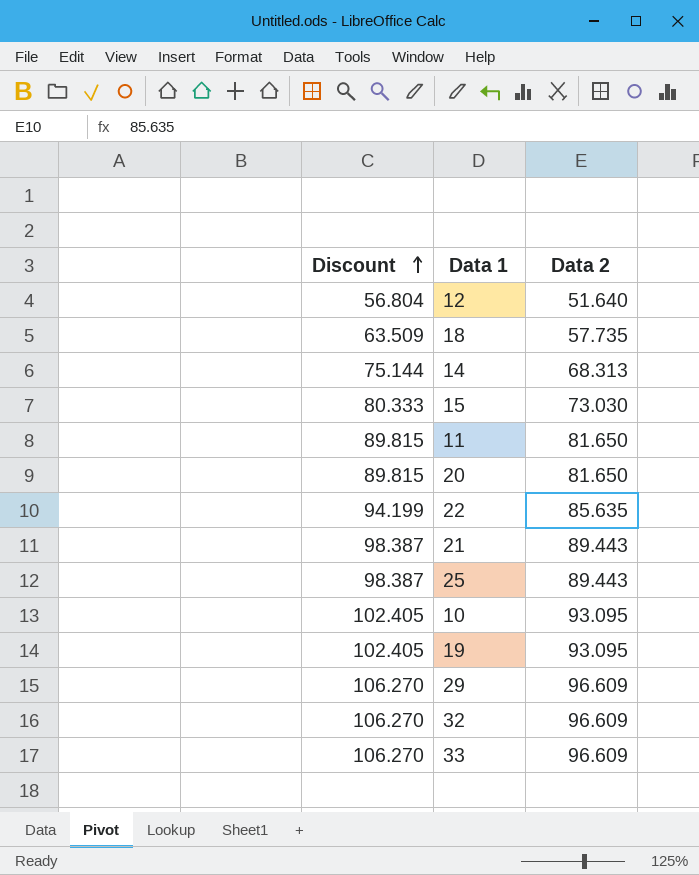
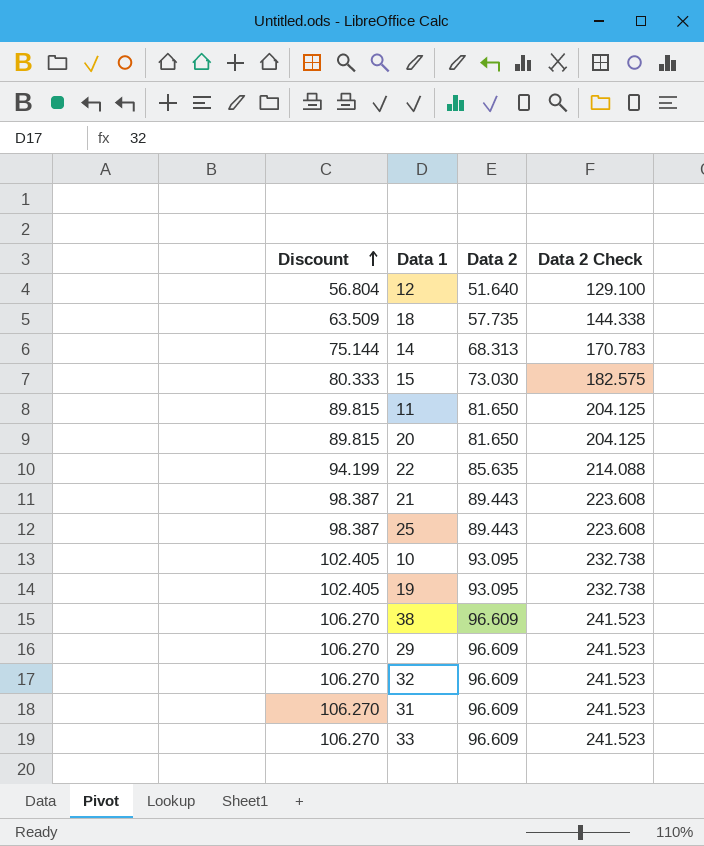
column Data 2 Check | formula: none -> [Data 2] * 2.5
row 38: none -> 106.270 | 96.609 | 241.523
row 31: none -> 106.270 | 96.609 | 241.523

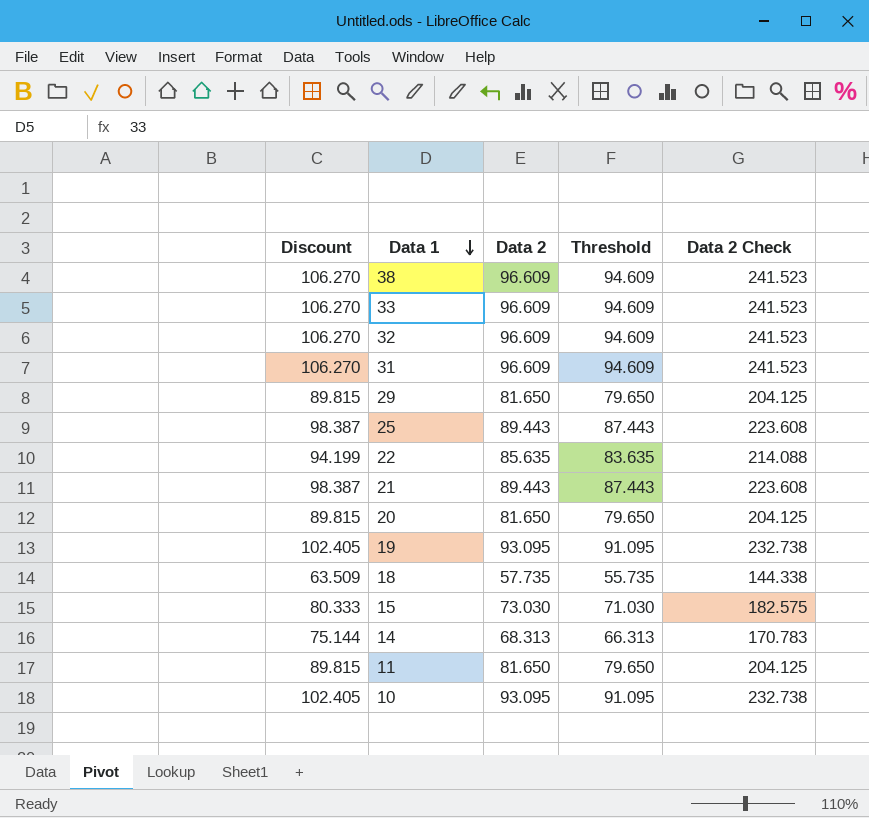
row order: Discount ascending -> Data 1 descending
column Threshold | formula: none -> [Data 2] - 2
row 12: 56.804 | 51.640 | 129.100 -> none
29 | Discount: 106.270 -> 89.815
29 | Data 2: 96.609 -> 81.650
29 | Data 2 Check: 241.523 -> 204.125

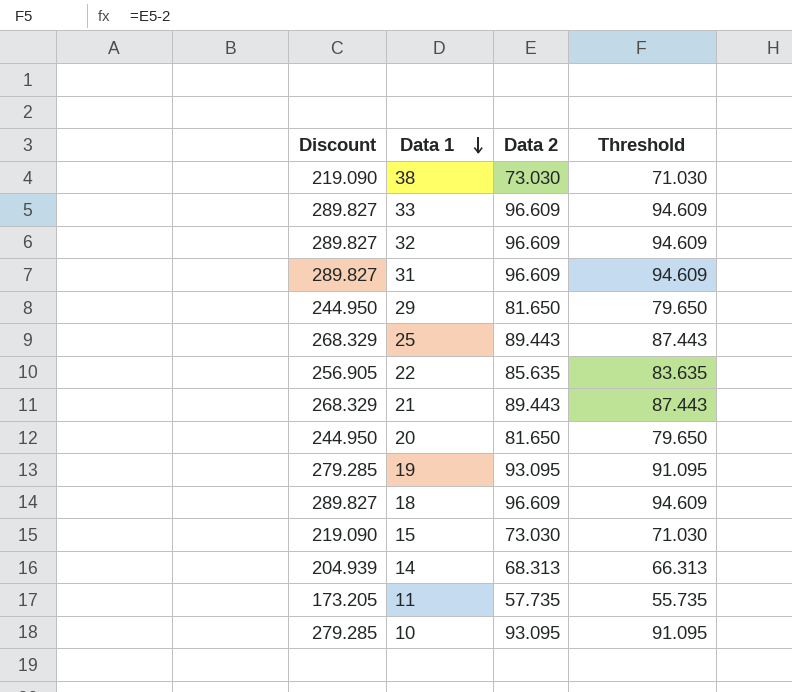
column Data 2 Check | formula: [Data 2] * 2.5 -> none
column Discount | formula: [Data 2] * 1.1 -> [Data 2] * 3
38 | Data 2: 96.609 -> 73.030
38 | Threshold: 94.609 -> 71.030
18 | Data 2: 57.735 -> 96.609
18 | Threshold: 55.735 -> 94.609
11 | Data 2: 81.650 -> 57.735
11 | Threshold: 79.650 -> 55.735

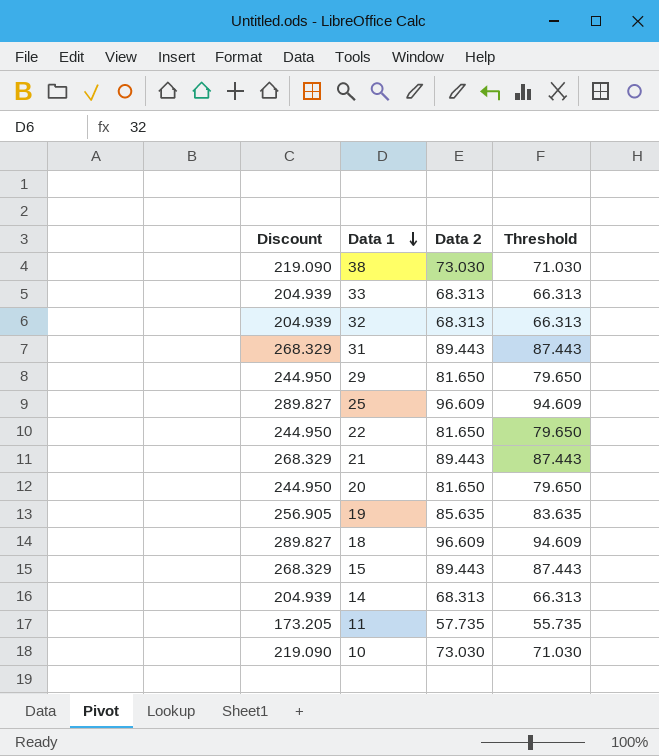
33 | Discount: 289.827 -> 204.939
33 | Data 2: 96.609 -> 68.313
33 | Threshold: 94.609 -> 66.313
32 | Discount: 289.827 -> 204.939
32 | Data 2: 96.609 -> 68.313
32 | Threshold: 94.609 -> 66.313
31 | Discount: 289.827 -> 268.329
31 | Data 2: 96.609 -> 89.443
31 | Threshold: 94.609 -> 87.443
25 | Discount: 268.329 -> 289.827
25 | Data 2: 89.443 -> 96.609
25 | Threshold: 87.443 -> 94.609
22 | Discount: 256.905 -> 244.950
22 | Data 2: 85.635 -> 81.650
22 | Threshold: 83.635 -> 79.650
19 | Discount: 279.285 -> 256.905
19 | Data 2: 93.095 -> 85.635
19 | Threshold: 91.095 -> 83.635
15 | Discount: 219.090 -> 268.329
15 | Data 2: 73.030 -> 89.443
15 | Threshold: 71.030 -> 87.443
10 | Discount: 279.285 -> 219.090
10 | Data 2: 93.095 -> 73.030
10 | Threshold: 91.095 -> 71.030

